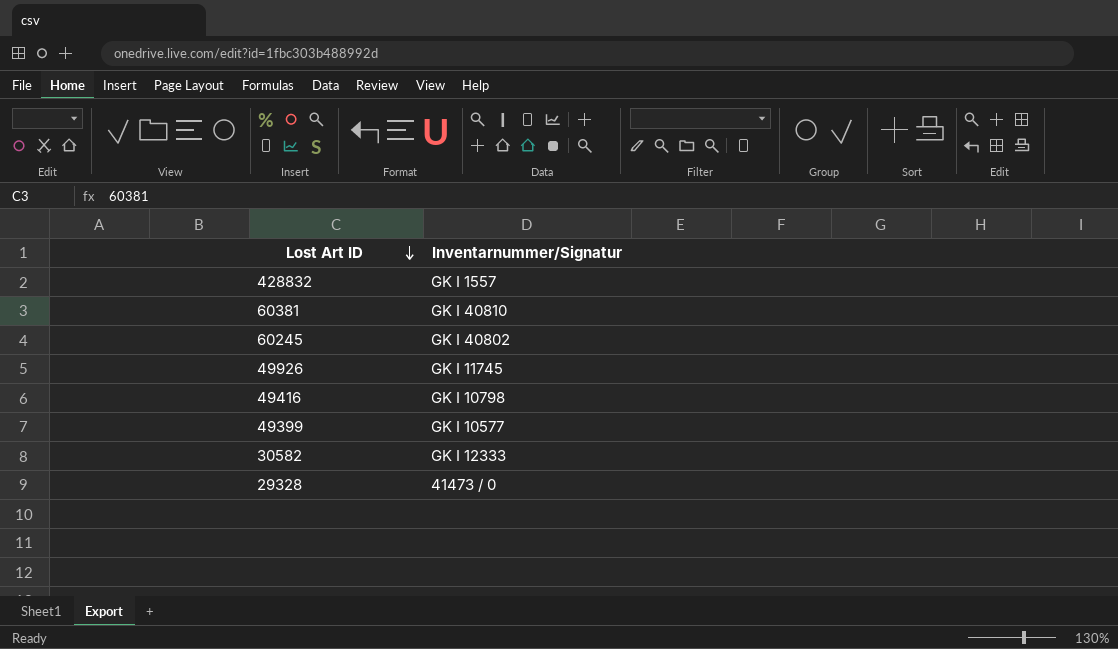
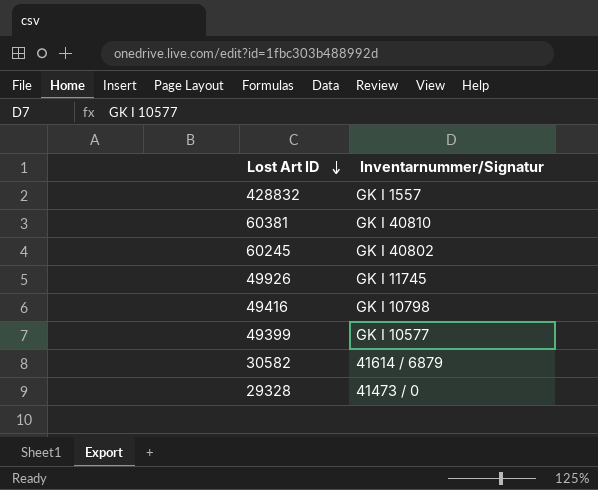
30582 | Inventarnummer/Signatur: GK I 12333 -> 41614 / 6879

